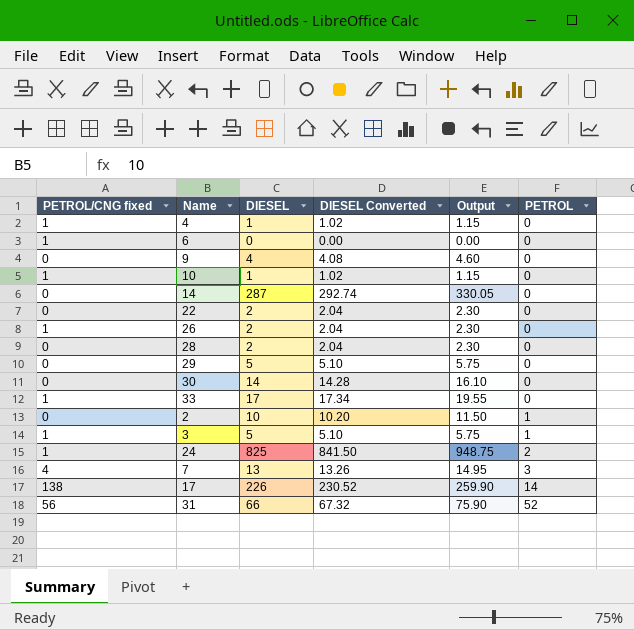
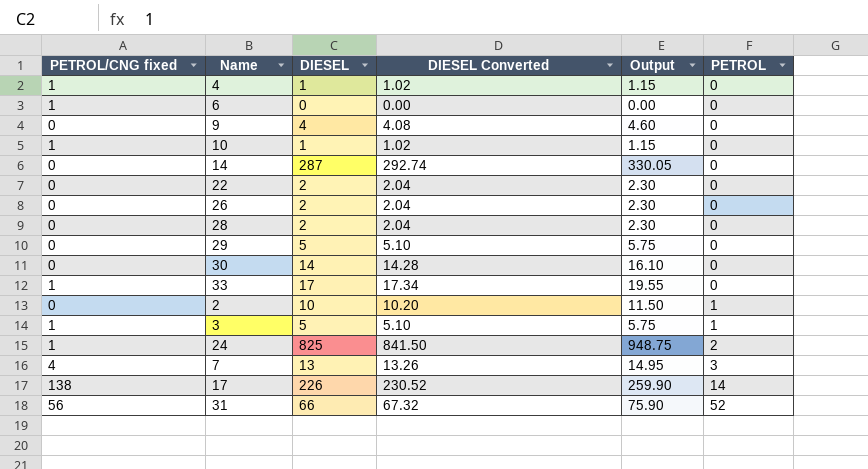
26 | PETROL/CNG fixed: 1 -> 0

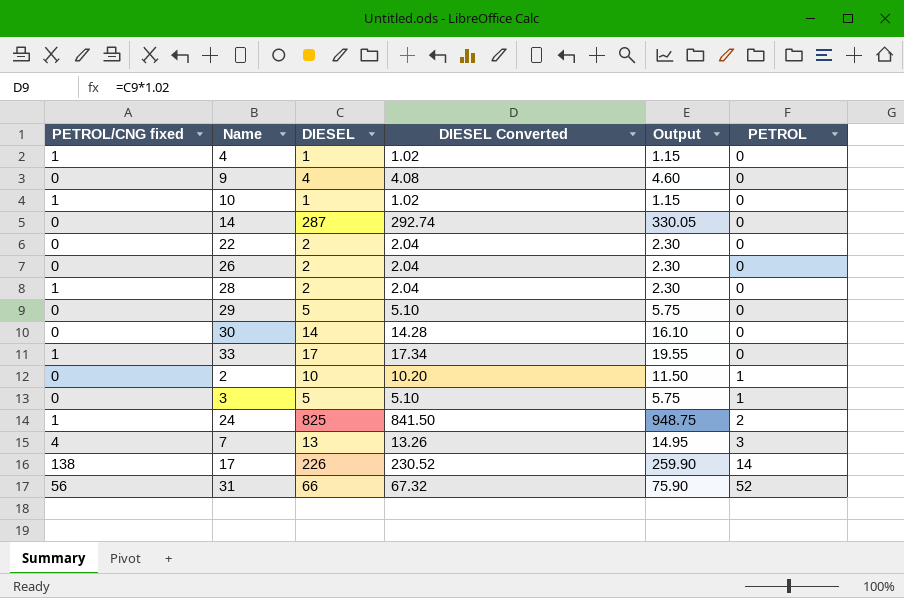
row 6: 1 | 0 | 0.00 | 0.00 | 0 -> none
28 | PETROL/CNG fixed: 0 -> 1
3 | PETROL/CNG fixed: 1 -> 0

